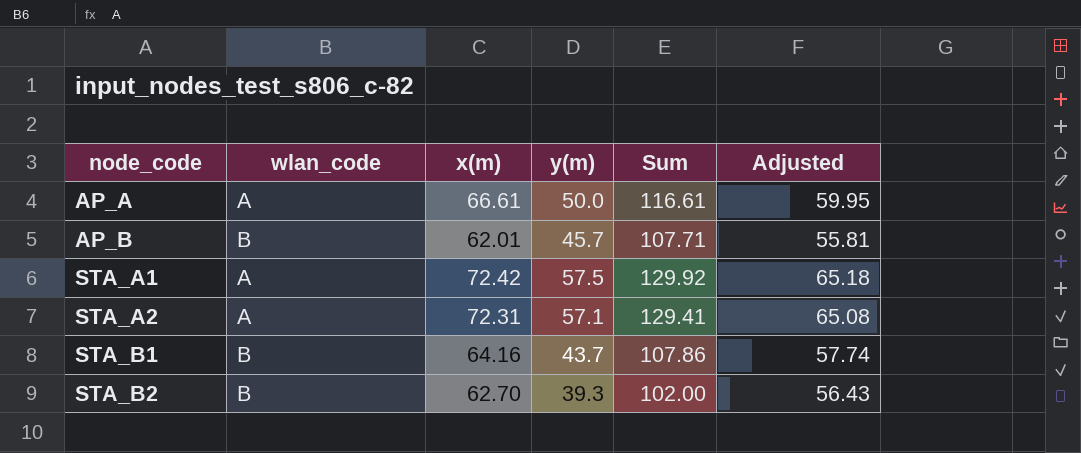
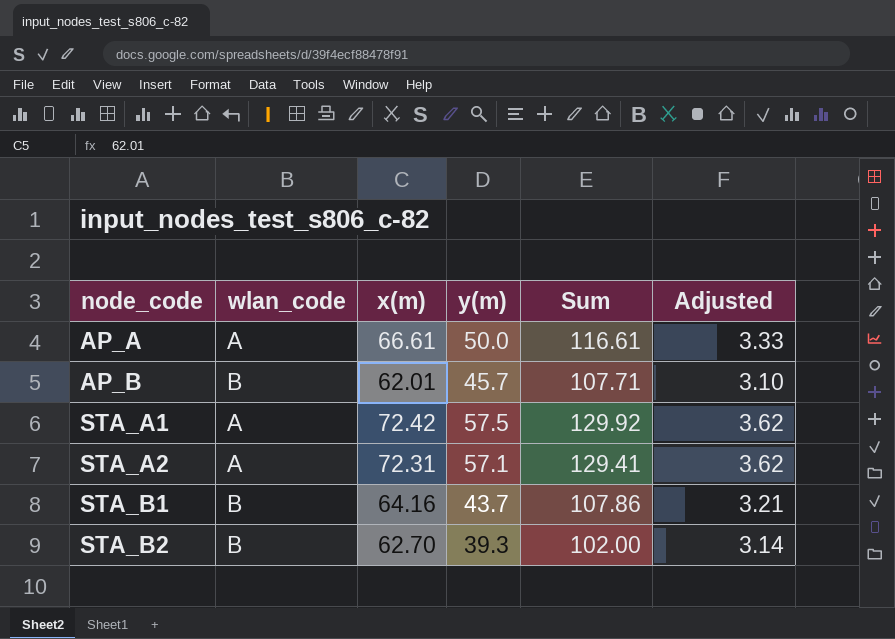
column Adjusted | formula: [x(m)] * 0.9 -> [x(m)] * 0.05

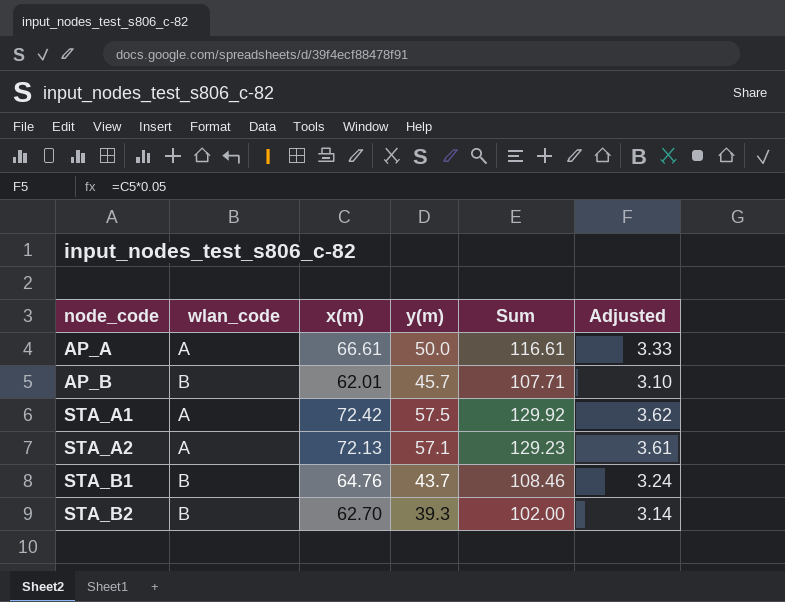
STA_A2 | x(m): 72.31 -> 72.13
STA_A2 | Sum: 129.41 -> 129.23
STA_A2 | Adjusted: 3.62 -> 3.61
STA_B1 | x(m): 64.16 -> 64.76
STA_B1 | Sum: 107.86 -> 108.46
STA_B1 | Adjusted: 3.21 -> 3.24

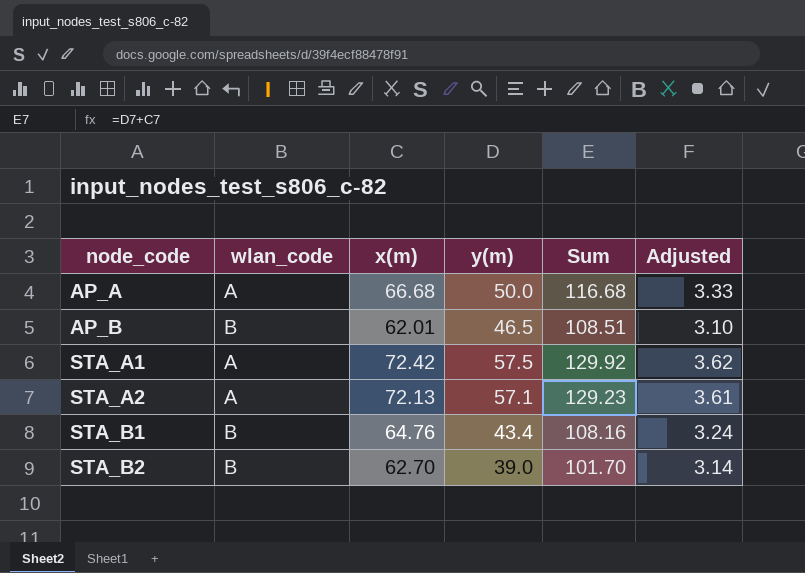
AP_A | x(m): 66.61 -> 66.68
AP_A | Sum: 116.61 -> 116.68
AP_B | y(m): 45.7 -> 46.5
AP_B | Sum: 107.71 -> 108.51
STA_B1 | y(m): 43.7 -> 43.4
STA_B1 | Sum: 108.46 -> 108.16
STA_B2 | y(m): 39.3 -> 39.0
STA_B2 | Sum: 102.00 -> 101.70

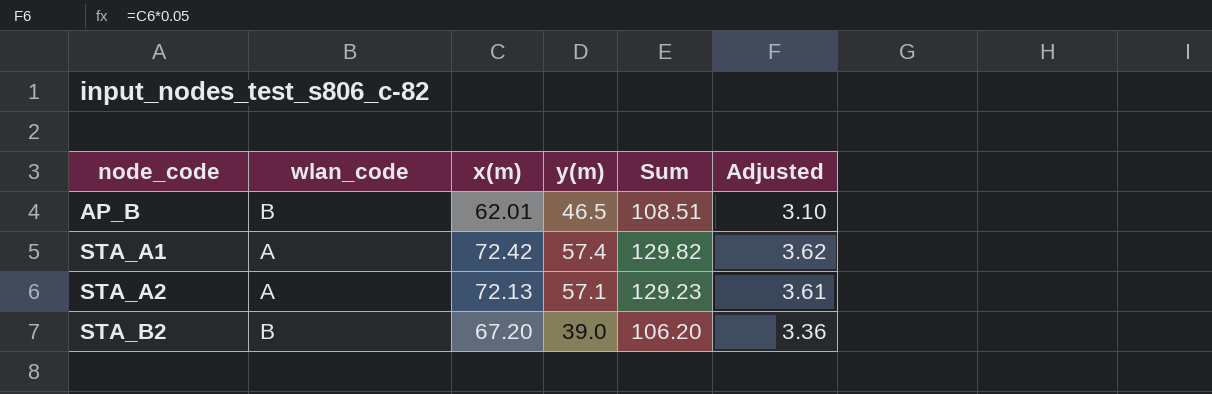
row AP_A: A | 66.68 | 50.0 | 116.68 | 3.33 -> none
row STA_B1: B | 64.76 | 43.4 | 108.16 | 3.24 -> none
STA_A1 | y(m): 57.5 -> 57.4
STA_A1 | Sum: 129.92 -> 129.82
STA_B2 | x(m): 62.70 -> 67.20
STA_B2 | Sum: 101.70 -> 106.20
STA_B2 | Adjusted: 3.14 -> 3.36

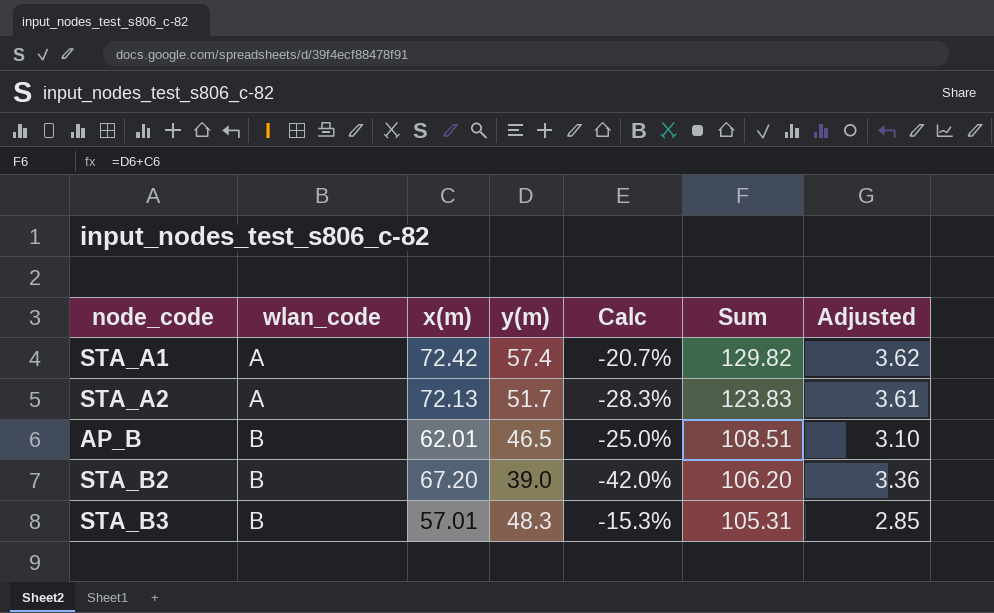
row order: node_code ascending -> wlan_code ascending
column Calc | formula: none -> ([y(m)] - [x(m)]) / [x(m)]
STA_A2 | y(m): 57.1 -> 51.7
STA_A2 | Sum: 129.23 -> 123.83
row STA_B3: none -> B | 57.01 | 48.3 | -15.3% | 105.31 | 2.85

